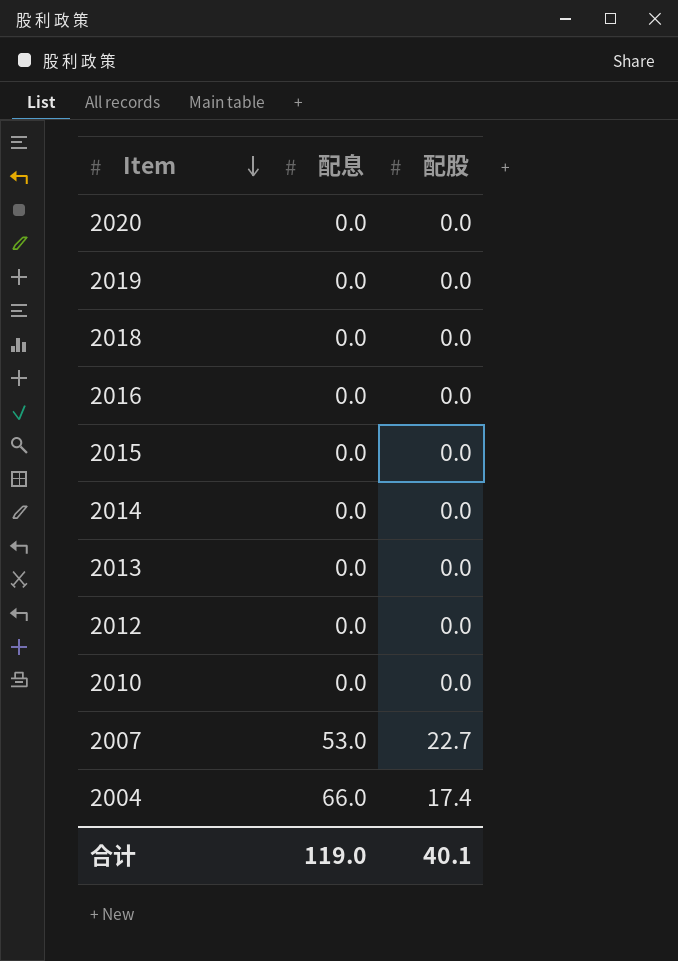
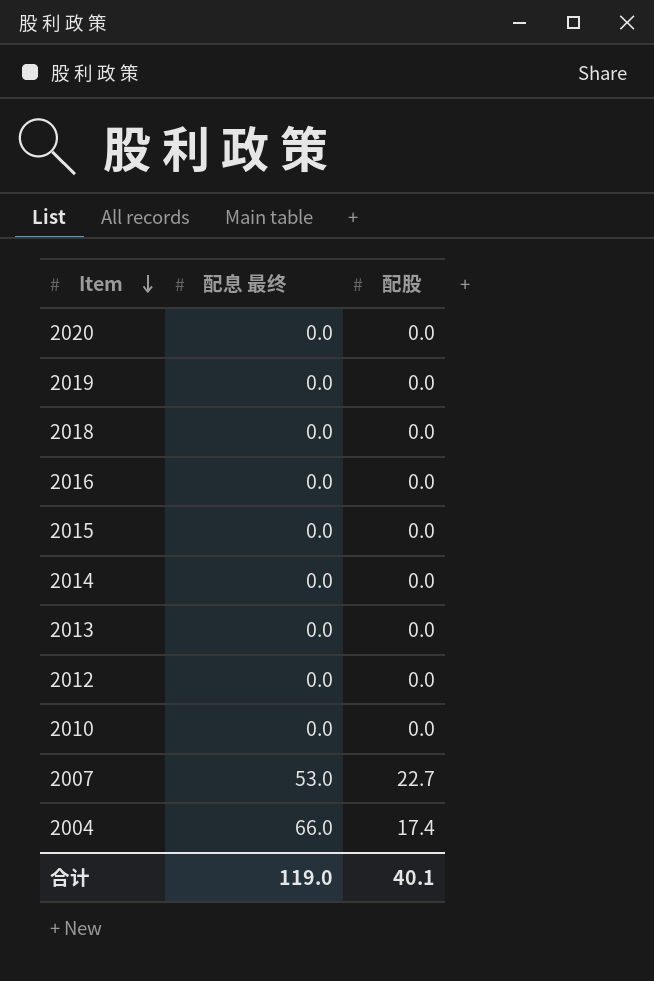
column name: 配息 -> 配息 最终

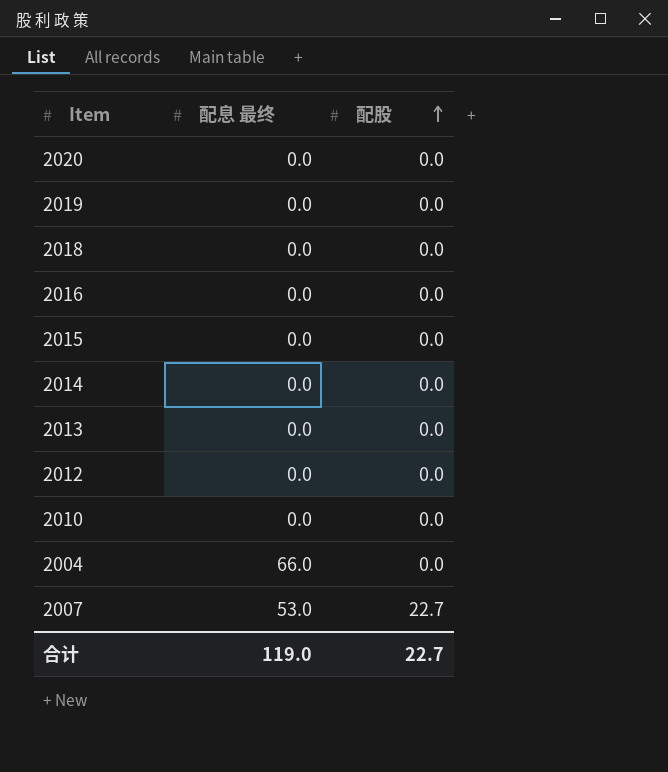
row order: Item descending -> 配股 ascending
2004 | 配股: 17.4 -> 0.0
合计 | 配股: 40.1 -> 22.7

